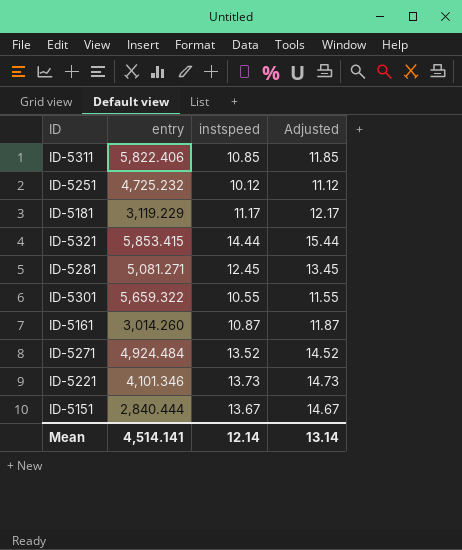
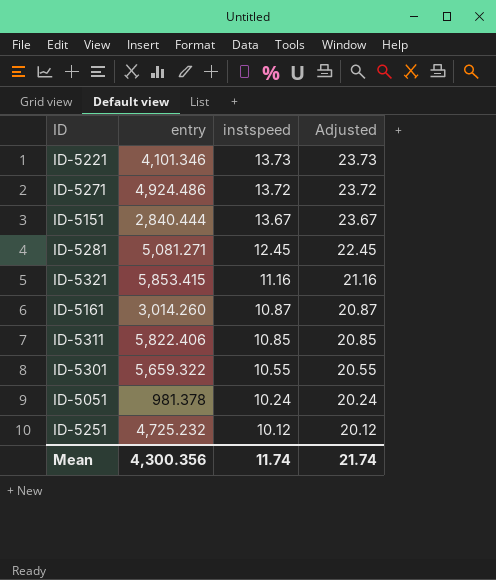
row order: none -> instspeed descending
column Adjusted | formula: [instspeed] + 1 -> [instspeed] + 10
row ID-5181: 3,119.229 | 11.17 | 12.17 -> none
ID-5271 | entry: 4,924.484 -> 4,924.486
ID-5271 | instspeed: 13.52 -> 13.72
ID-5321 | instspeed: 14.44 -> 11.16
row ID-5051: none -> 981.378 | 10.24 | 20.24
Mean | entry: 4,514.141 -> 4,300.356
Mean | instspeed: 12.14 -> 11.74
Mean | Adjusted: 13.14 -> 21.74

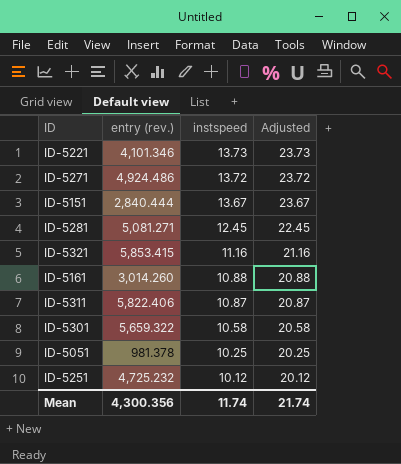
column name: entry -> entry (rev.)
ID-5161 | instspeed: 10.87 -> 10.88
ID-5161 | Adjusted: 20.87 -> 20.88
ID-5311 | instspeed: 10.85 -> 10.87
ID-5311 | Adjusted: 20.85 -> 20.87
ID-5301 | instspeed: 10.55 -> 10.58
ID-5301 | Adjusted: 20.55 -> 20.58
ID-5051 | instspeed: 10.24 -> 10.25
ID-5051 | Adjusted: 20.24 -> 20.25

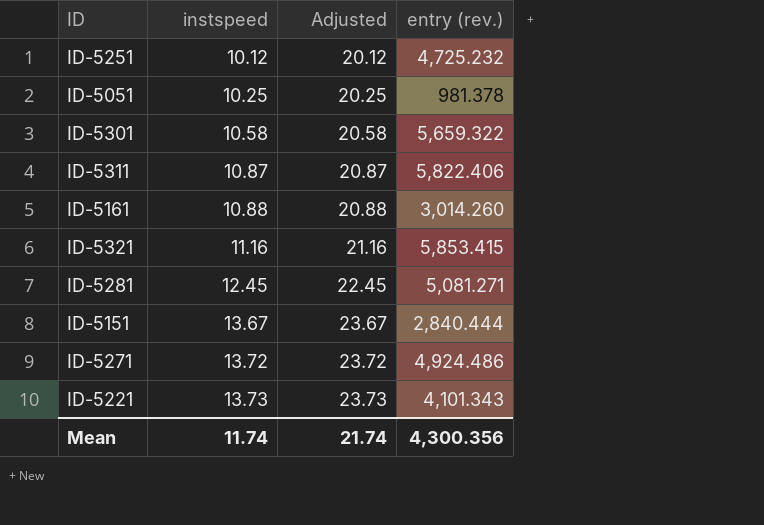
row order: instspeed descending -> instspeed ascending
column entry (rev.) | position: 2 -> 4
ID-5221 | entry (rev.): 4,101.346 -> 4,101.343

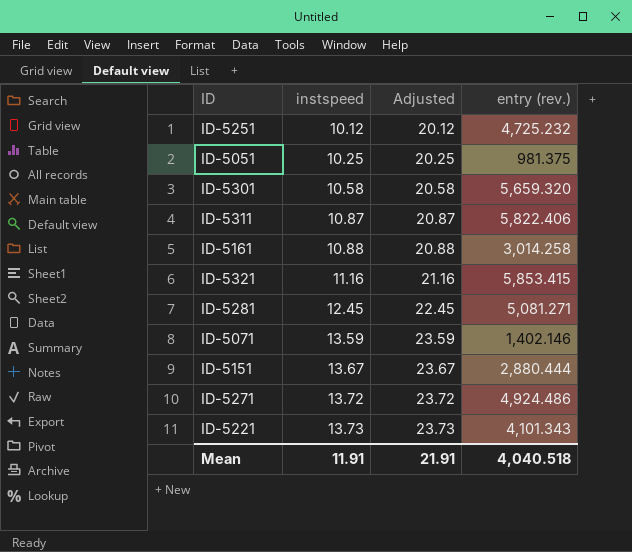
ID-5051 | entry (rev.): 981.378 -> 981.375
ID-5301 | entry (rev.): 5,659.322 -> 5,659.320
ID-5161 | entry (rev.): 3,014.260 -> 3,014.258
row ID-5071: none -> 13.59 | 23.59 | 1,402.146
ID-5151 | entry (rev.): 2,840.444 -> 2,880.444
Mean | instspeed: 11.74 -> 11.91
Mean | Adjusted: 21.74 -> 21.91
Mean | entry (rev.): 4,300.356 -> 4,040.518

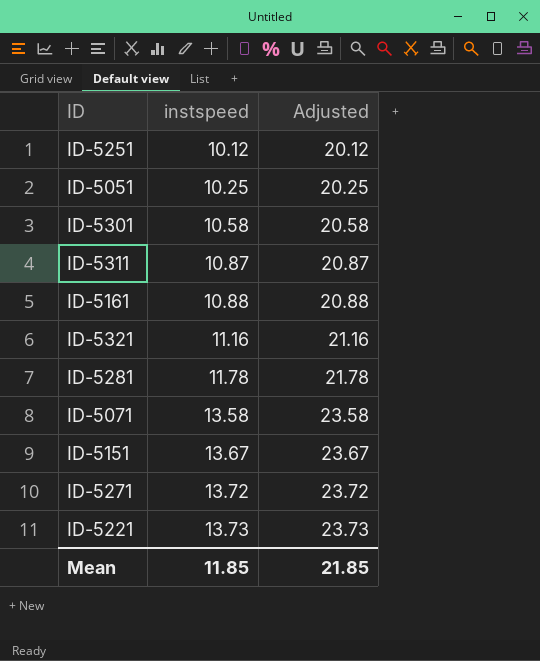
column entry (rev.) | position: 4 -> none
ID-5281 | instspeed: 12.45 -> 11.78
ID-5281 | Adjusted: 22.45 -> 21.78
ID-5071 | instspeed: 13.59 -> 13.58
ID-5071 | Adjusted: 23.59 -> 23.58
Mean | instspeed: 11.91 -> 11.85
Mean | Adjusted: 21.91 -> 21.85

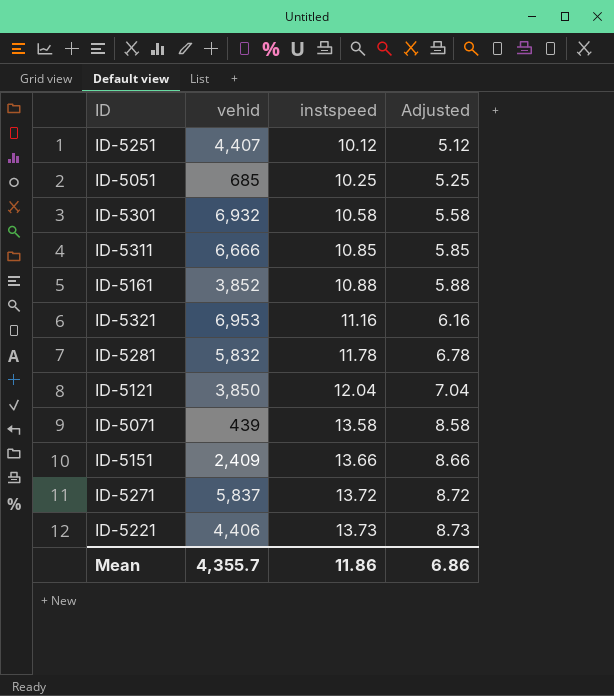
column vehid | position: none -> 2
column Adjusted | formula: [instspeed] + 10 -> [instspeed] - 5
ID-5311 | instspeed: 10.87 -> 10.85
row ID-5121: none -> 3,850 | 12.04 | 7.04
ID-5151 | instspeed: 13.67 -> 13.66
Mean | instspeed: 11.85 -> 11.86
Mean | Adjusted: 21.85 -> 6.86

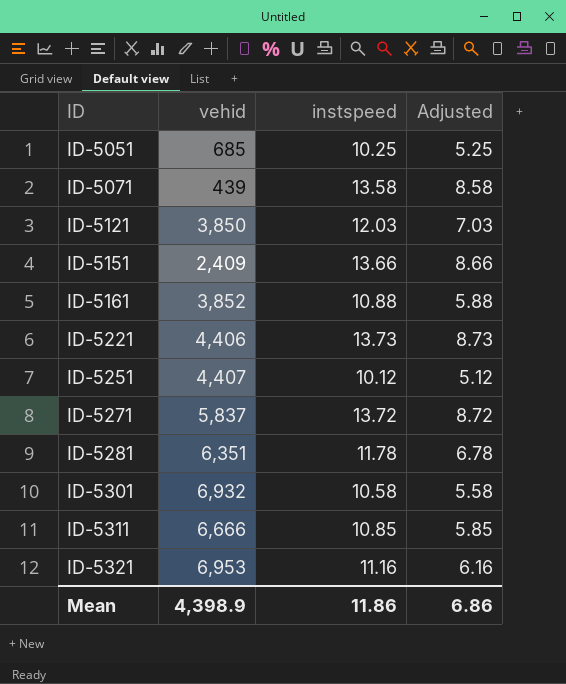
row order: instspeed ascending -> ID ascending
ID-5121 | instspeed: 12.04 -> 12.03
ID-5121 | Adjusted: 7.04 -> 7.03
ID-5281 | vehid: 5,832 -> 6,351
Mean | vehid: 4,355.7 -> 4,398.9

